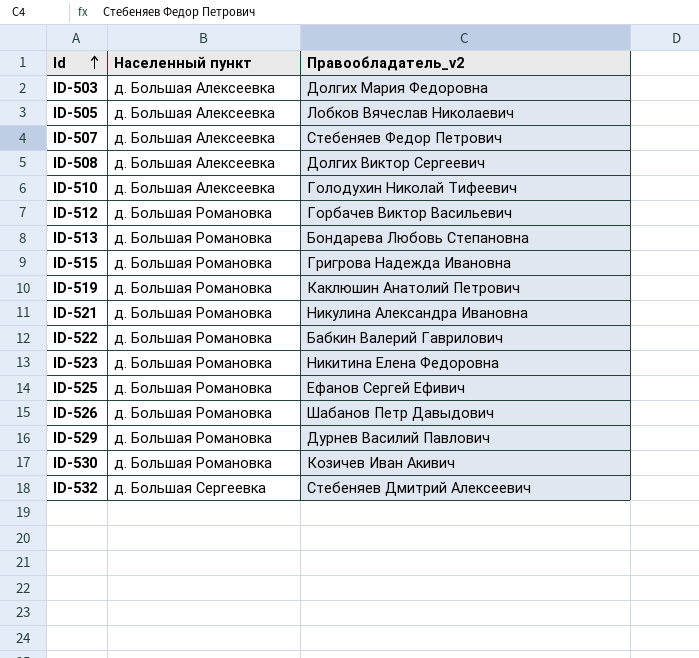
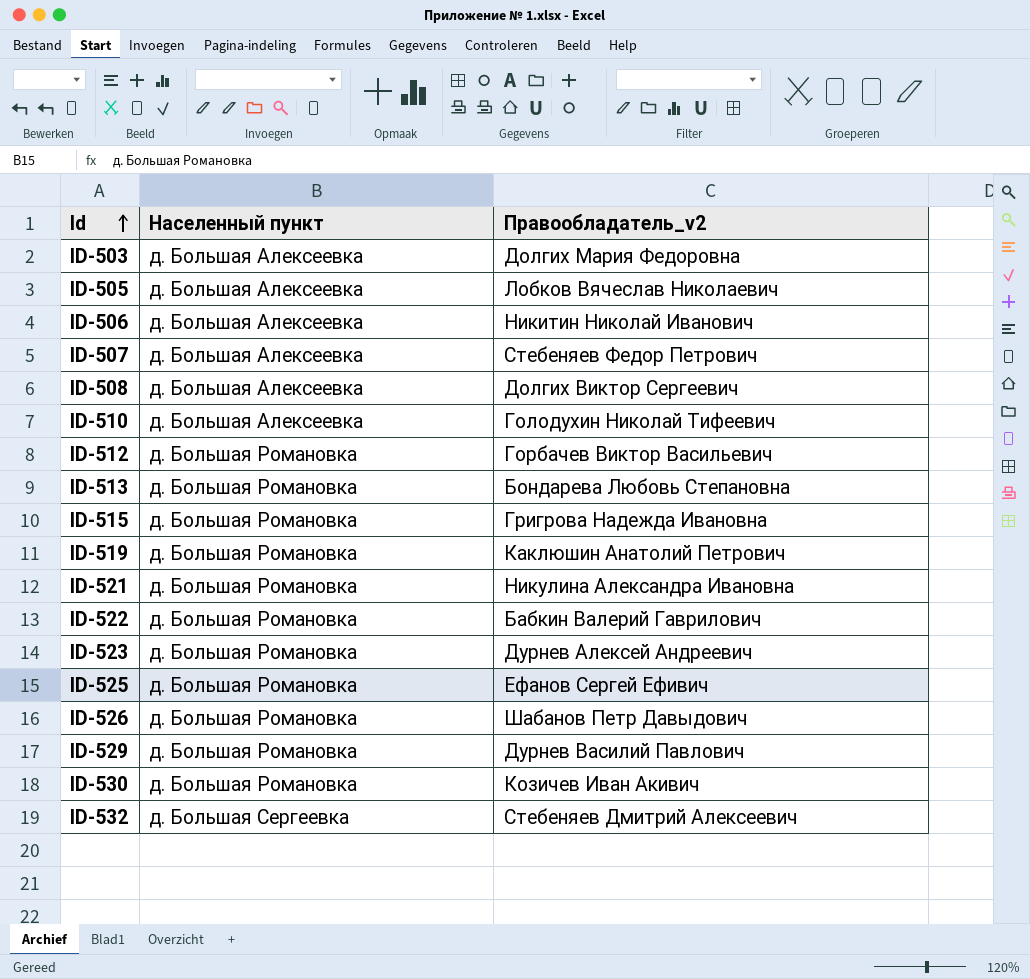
row ID-506: none -> д. Большая Алексеевка | Никитин Николай Иванович
ID-523 | Правообладатель_v2: Никитина Елена Федоровна -> Дурнев Алексей Андреевич

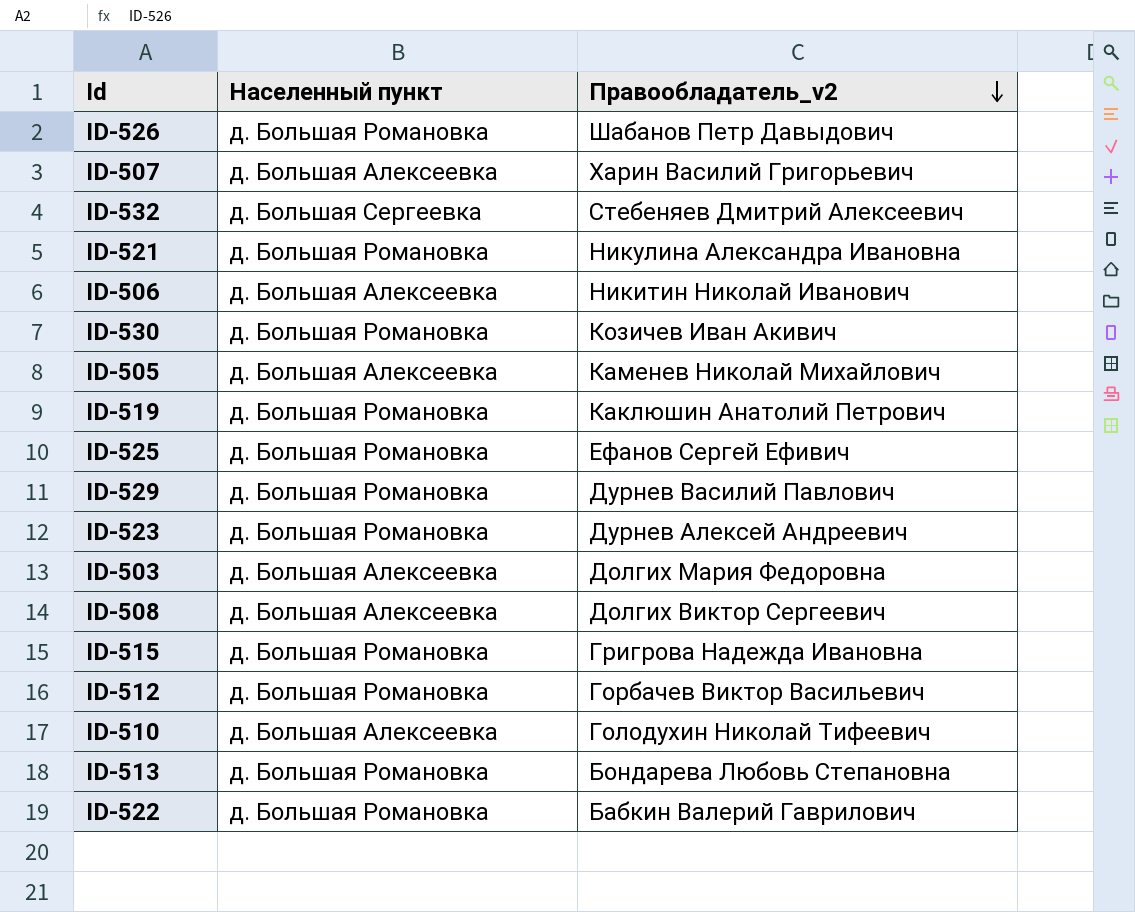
row order: Id ascending -> Правообладатель_v2 descending
ID-507 | Правообладатель_v2: Стебеняев Федор Петрович -> Харин Василий Григорьевич
ID-505 | Правообладатель_v2: Лобков Вячеслав Николаевич -> Каменев Николай Михайлович

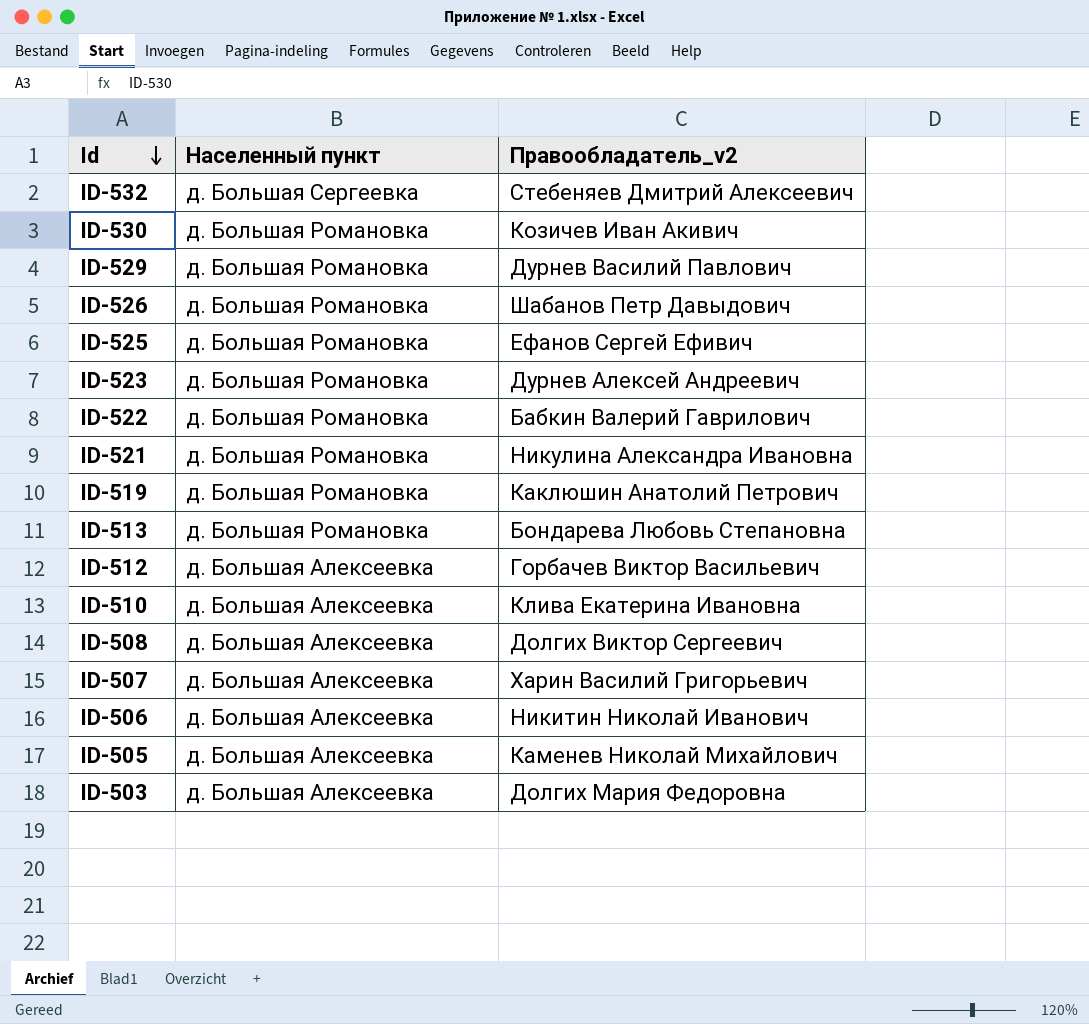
row order: Правообладатель_v2 descending -> Id descending
row ID-515: д. Большая Романовка | Григрова Надежда Ивановна -> none
ID-512 | Населенный пункт: д. Большая Романовка -> д. Большая Алексеевка
ID-510 | Правообладатель_v2: Голодухин Николай Тифеевич -> Клива Екатерина Ивановна

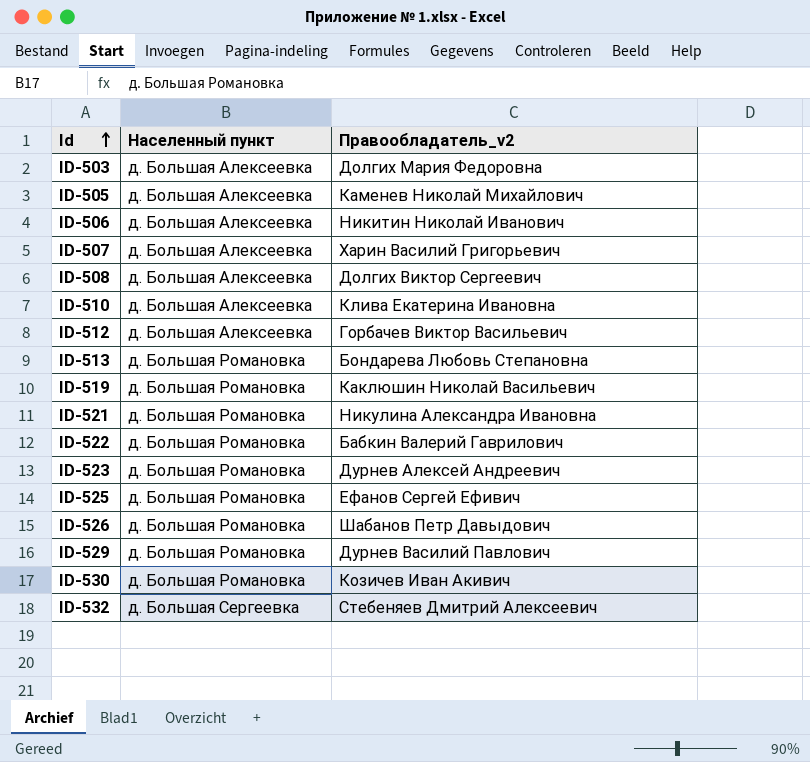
row order: Id descending -> Id ascending
ID-519 | Правообладатель_v2: Каклюшин Анатолий Петрович -> Каклюшин Николай Васильевич

